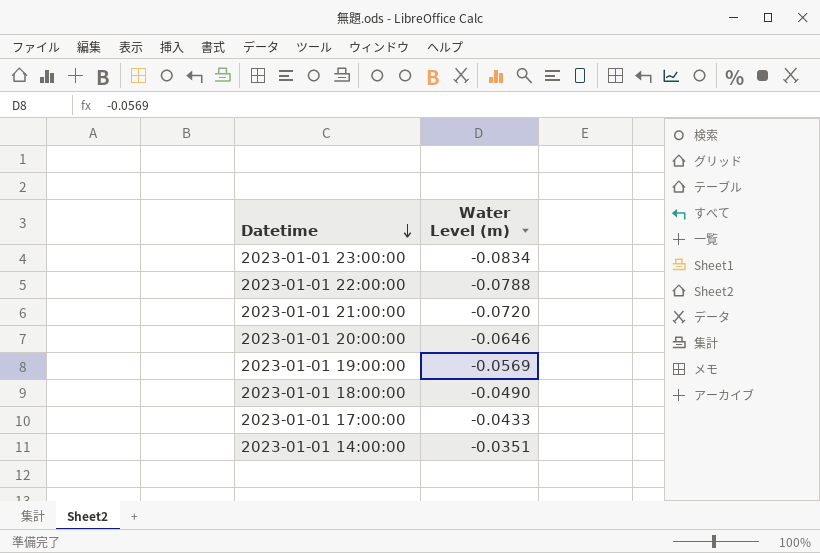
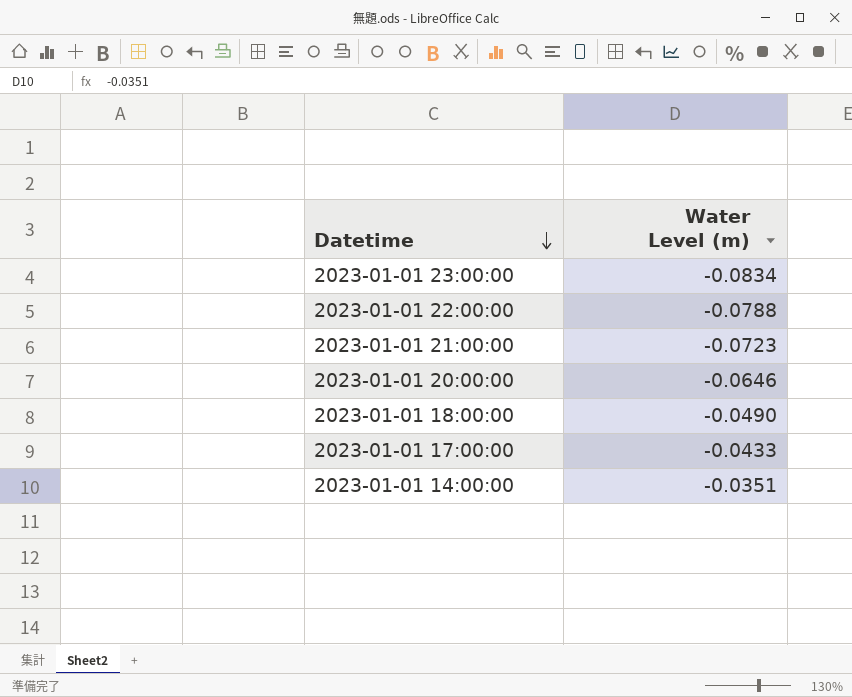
row 2023-01-01 19:00:00: -0.0569 -> none
2023-01-01 21:00:00 | Water Level (m): -0.0720 -> -0.0723

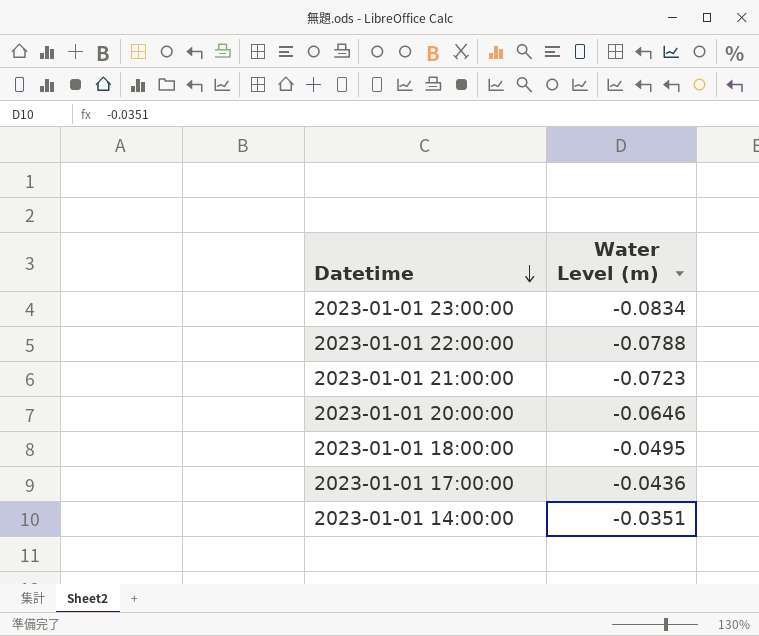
2023-01-01 18:00:00 | Water Level (m): -0.0490 -> -0.0495
2023-01-01 17:00:00 | Water Level (m): -0.0433 -> -0.0436

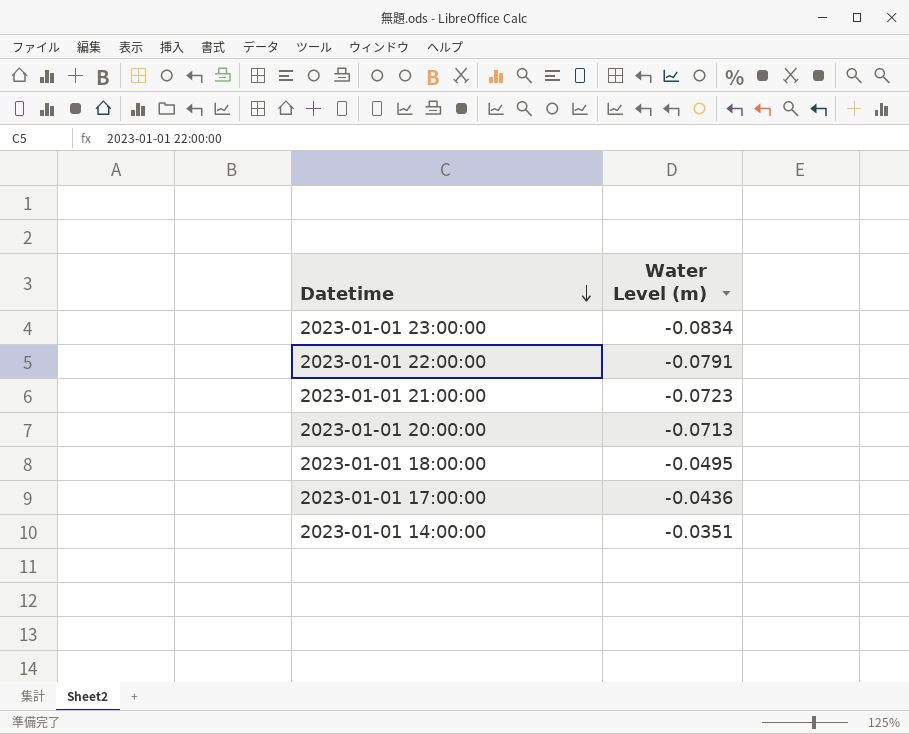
2023-01-01 22:00:00 | Water Level (m): -0.0788 -> -0.0791
2023-01-01 20:00:00 | Water Level (m): -0.0646 -> -0.0713

